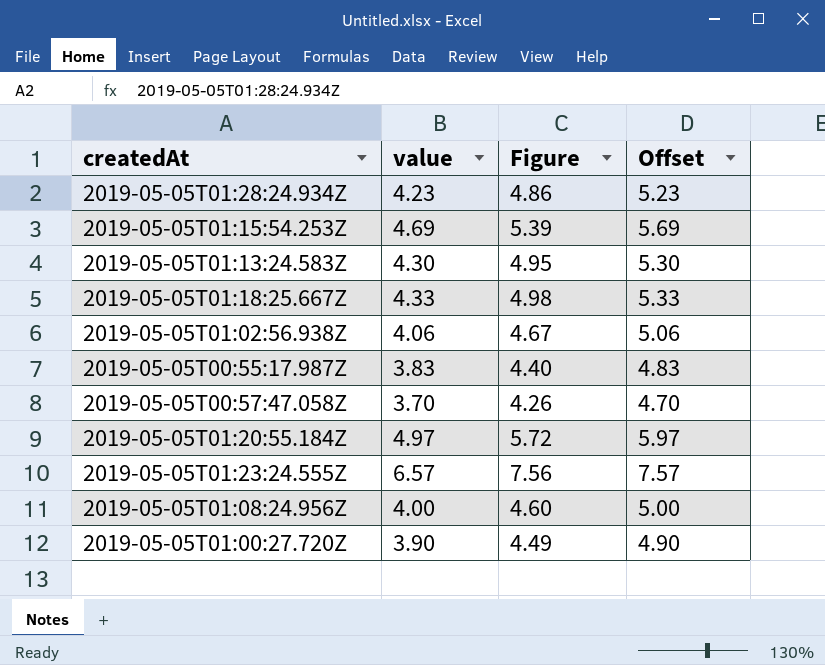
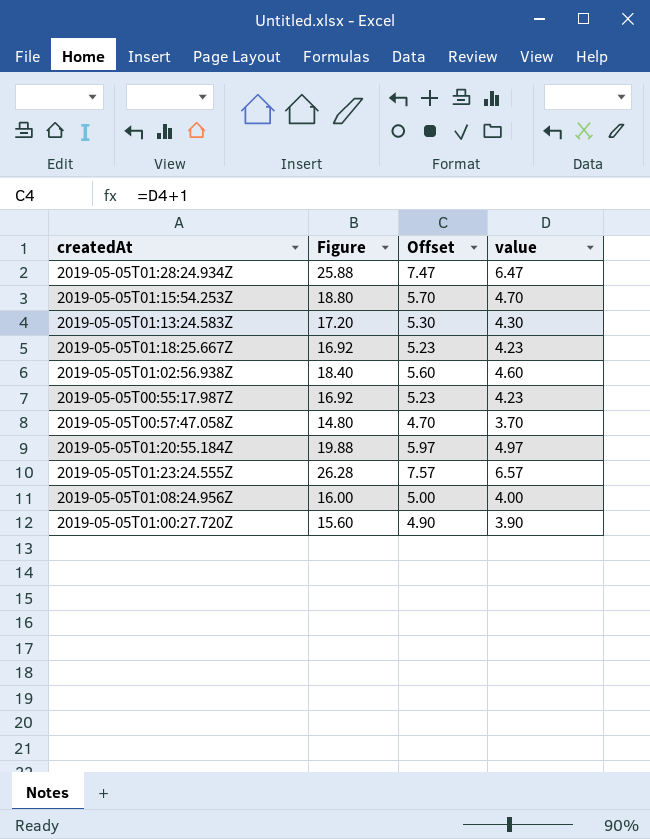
column Figure | formula: [value] * 1.15 -> [value] * 4
column value | position: 2 -> 4
2019-05-05T01:28:24.934Z | Offset: 5.23 -> 7.47
2019-05-05T01:28:24.934Z | value: 4.23 -> 6.47
2019-05-05T01:15:54.253Z | Offset: 5.69 -> 5.70
2019-05-05T01:15:54.253Z | value: 4.69 -> 4.70
2019-05-05T01:18:25.667Z | Offset: 5.33 -> 5.23
2019-05-05T01:18:25.667Z | value: 4.33 -> 4.23
2019-05-05T01:02:56.938Z | Offset: 5.06 -> 5.60
2019-05-05T01:02:56.938Z | value: 4.06 -> 4.60
2019-05-05T00:55:17.987Z | Offset: 4.83 -> 5.23
2019-05-05T00:55:17.987Z | value: 3.83 -> 4.23

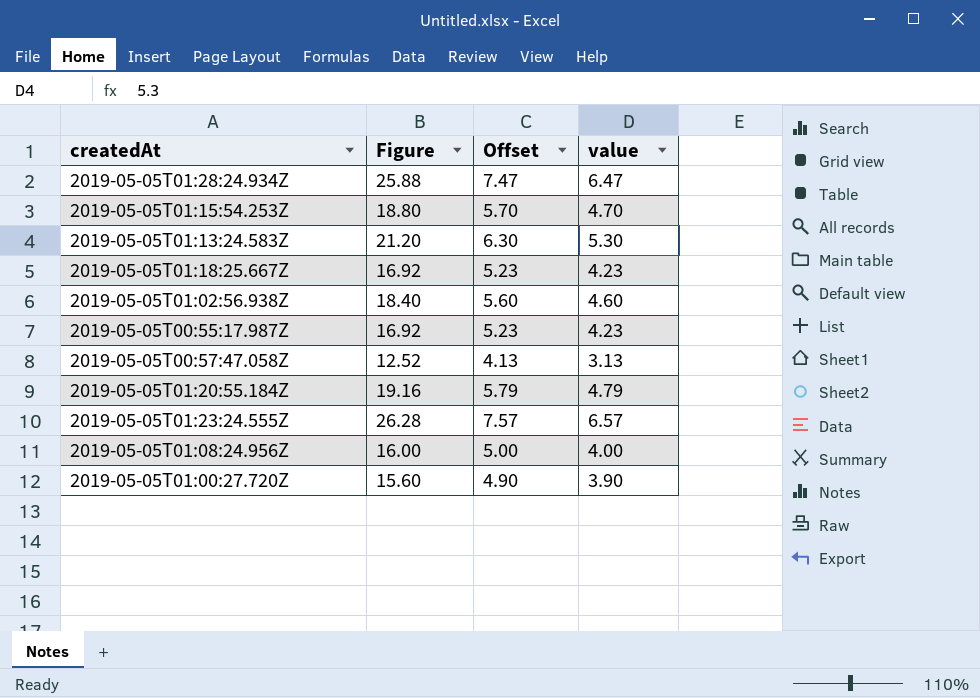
2019-05-05T01:13:24.583Z | Figure: 17.20 -> 21.20
2019-05-05T01:13:24.583Z | Offset: 5.30 -> 6.30
2019-05-05T01:13:24.583Z | value: 4.30 -> 5.30
2019-05-05T00:57:47.058Z | Figure: 14.80 -> 12.52
2019-05-05T00:57:47.058Z | Offset: 4.70 -> 4.13
2019-05-05T00:57:47.058Z | value: 3.70 -> 3.13
2019-05-05T01:20:55.184Z | Figure: 19.88 -> 19.16
2019-05-05T01:20:55.184Z | Offset: 5.97 -> 5.79
2019-05-05T01:20:55.184Z | value: 4.97 -> 4.79

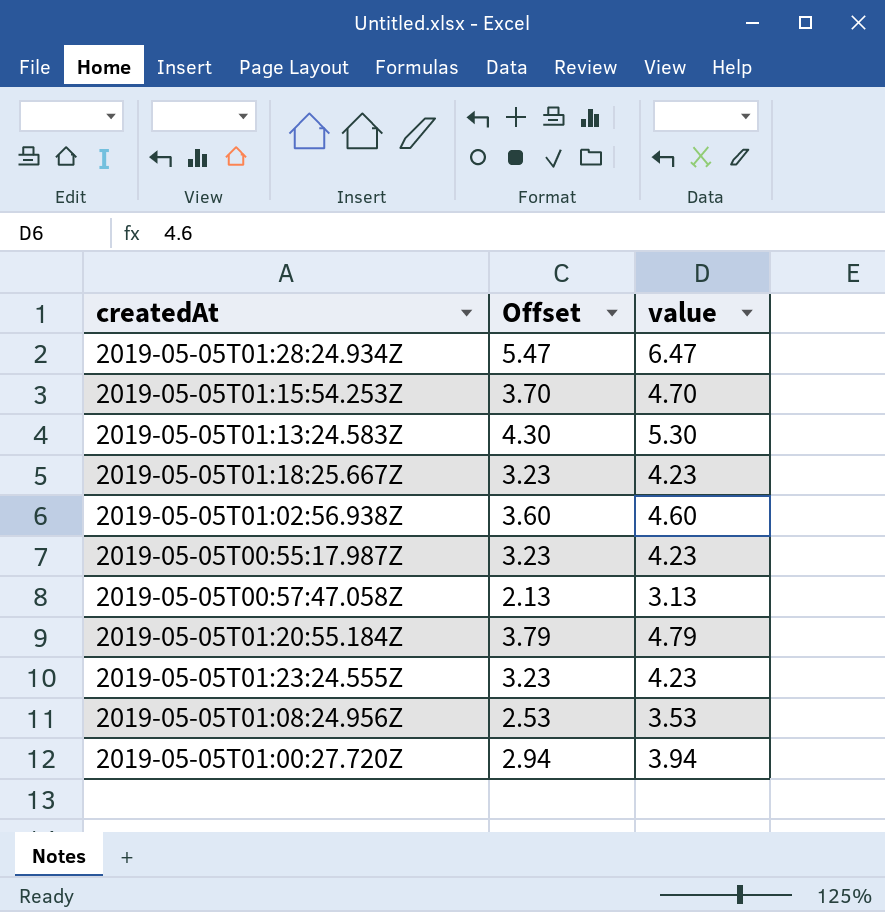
column Figure | formula: [value] * 4 -> none
column Offset | formula: [value] + 1 -> [value] - 1
2019-05-05T01:23:24.555Z | value: 6.57 -> 4.23
2019-05-05T01:08:24.956Z | value: 4.00 -> 3.53
2019-05-05T01:00:27.720Z | value: 3.90 -> 3.94

